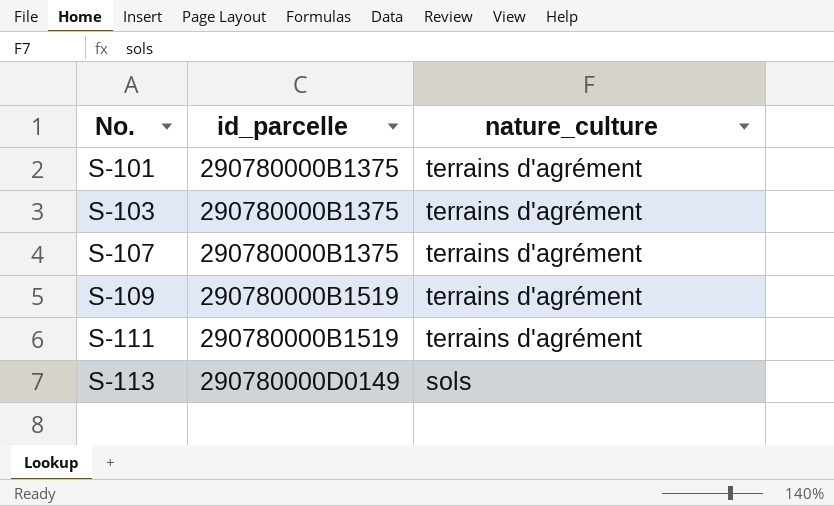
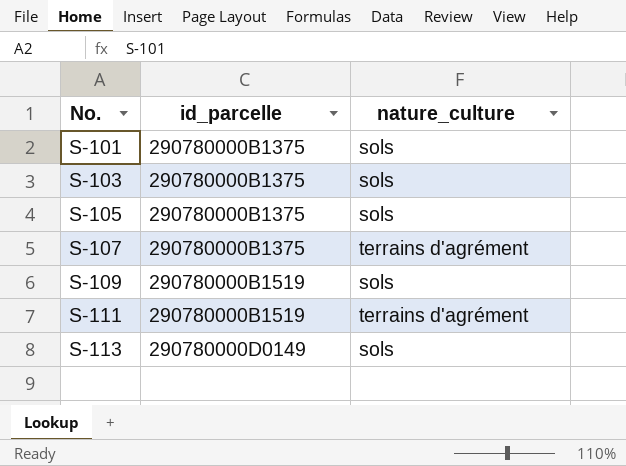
S-101 | nature_culture: terrains d'agrément -> sols
S-103 | nature_culture: terrains d'agrément -> sols
row S-105: none -> 290780000B1375 | sols
S-109 | nature_culture: terrains d'agrément -> sols

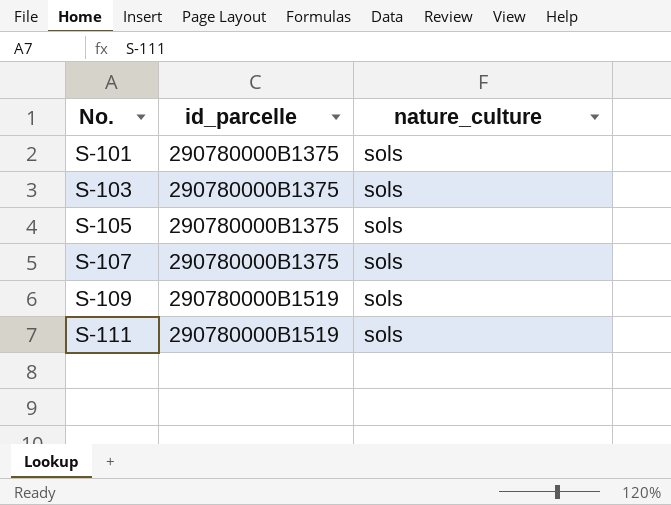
row S-113: 290780000D0149 | sols -> none
S-107 | nature_culture: terrains d'agrément -> sols
S-111 | nature_culture: terrains d'agrément -> sols

